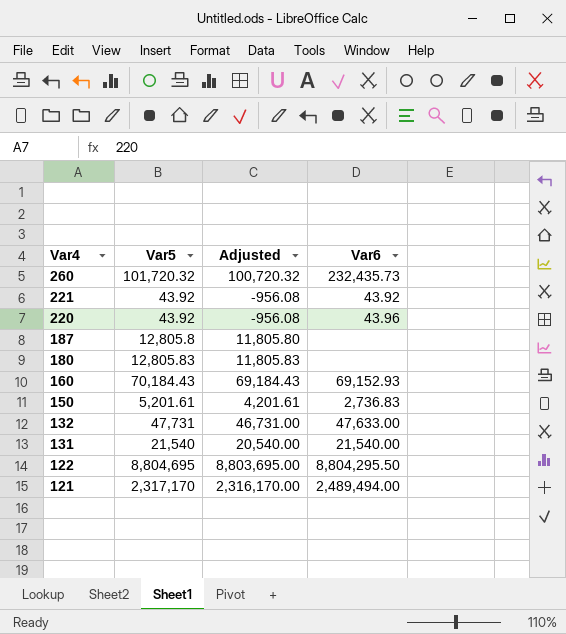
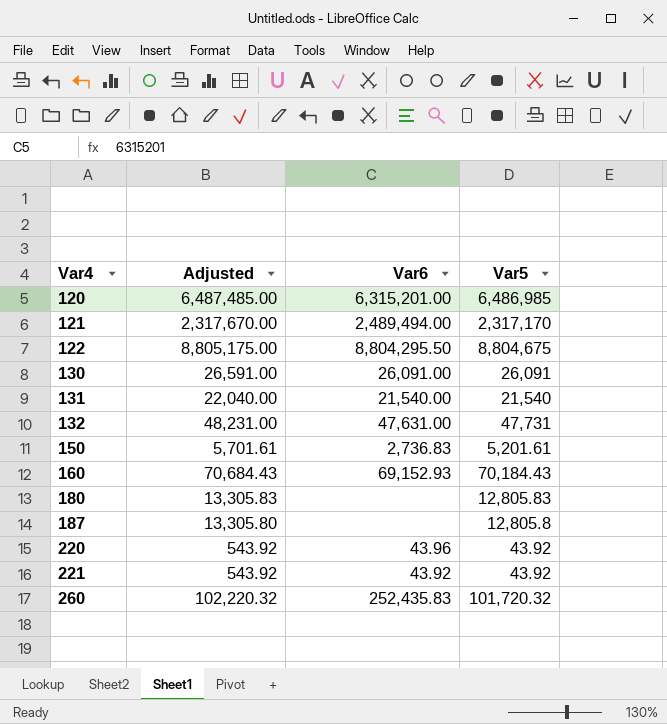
row order: Var4 descending -> Var4 ascending
column Adjusted | formula: [Var5] - 1000 -> [Var5] + 500
column Var5 | position: 2 -> 4
row 120: none -> 6,487,485.00 | 6,315,201.00 | 6,486,985
122 | Var5: 8,804,695 -> 8,804,675
row 130: none -> 26,591.00 | 26,091.00 | 26,091
132 | Var6: 47,633.00 -> 47,631.00
260 | Var6: 232,435.73 -> 252,435.83

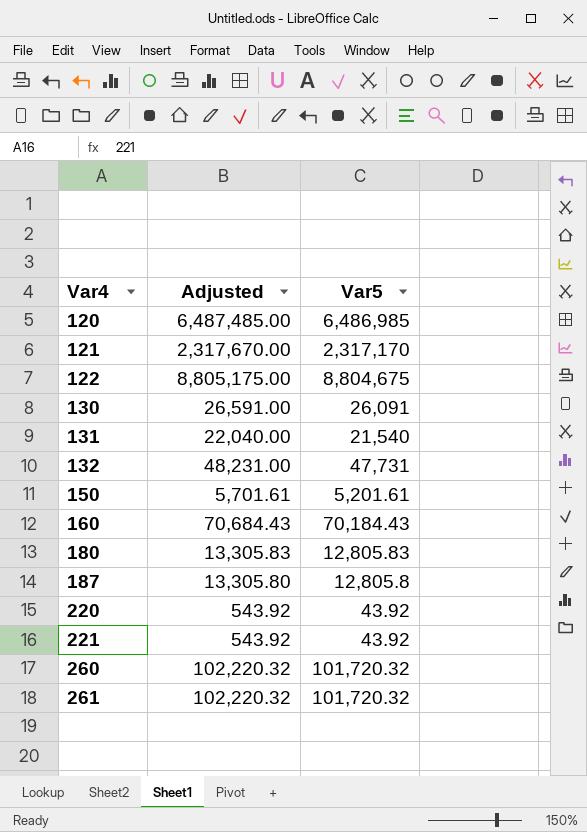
column Var6 | position: 3 -> none
row 261: none -> 102,220.32 | 101,720.32

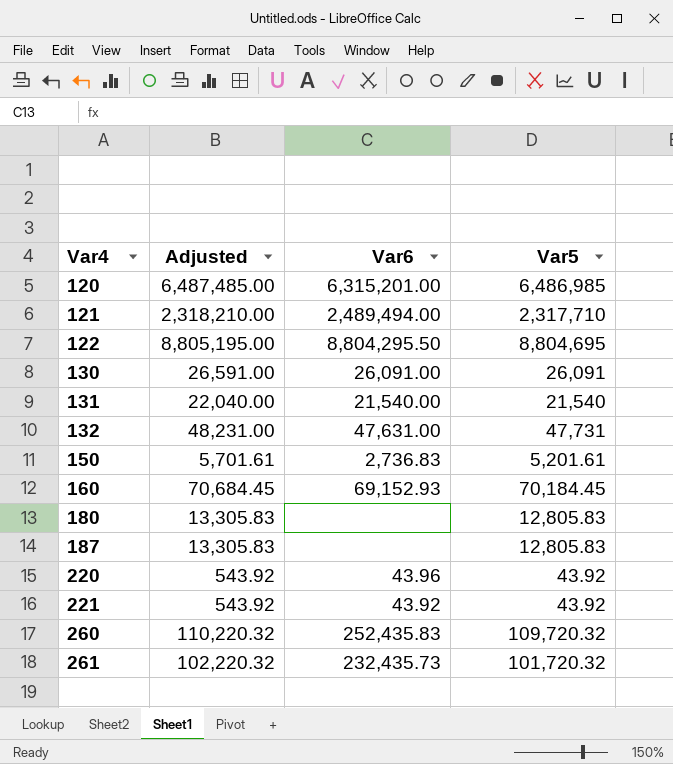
column Var6 | position: none -> 3
121 | Adjusted: 2,317,670.00 -> 2,318,210.00
121 | Var5: 2,317,170 -> 2,317,710
122 | Adjusted: 8,805,175.00 -> 8,805,195.00
122 | Var5: 8,804,675 -> 8,804,695
160 | Adjusted: 70,684.43 -> 70,684.45
160 | Var5: 70,184.43 -> 70,184.45
187 | Adjusted: 13,305.80 -> 13,305.83
187 | Var5: 12,805.8 -> 12,805.83
260 | Adjusted: 102,220.32 -> 110,220.32
260 | Var5: 101,720.32 -> 109,720.32

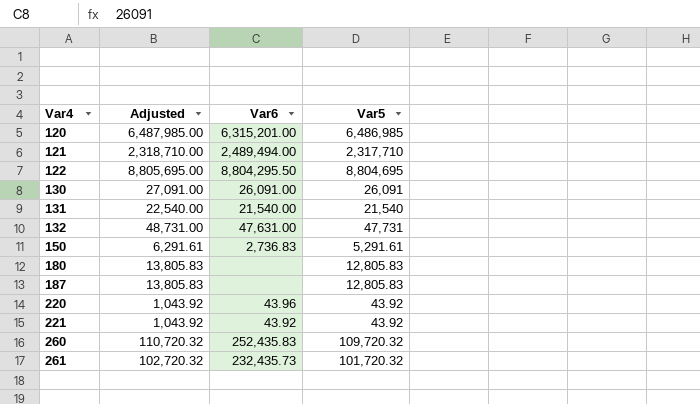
column Adjusted | formula: [Var5] + 500 -> [Var5] + 1000
row 160: 70,684.45 | 69,152.93 | 70,184.45 -> none
150 | Var5: 5,201.61 -> 5,291.61

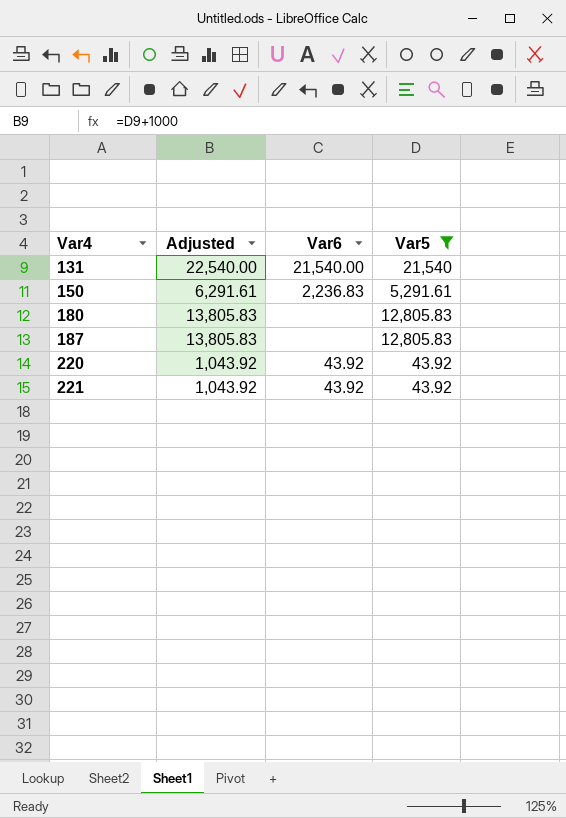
filter: none -> Var5 <= 21,540
150 | Var6: 2,736.83 -> 2,236.83
220 | Var6: 43.96 -> 43.92

